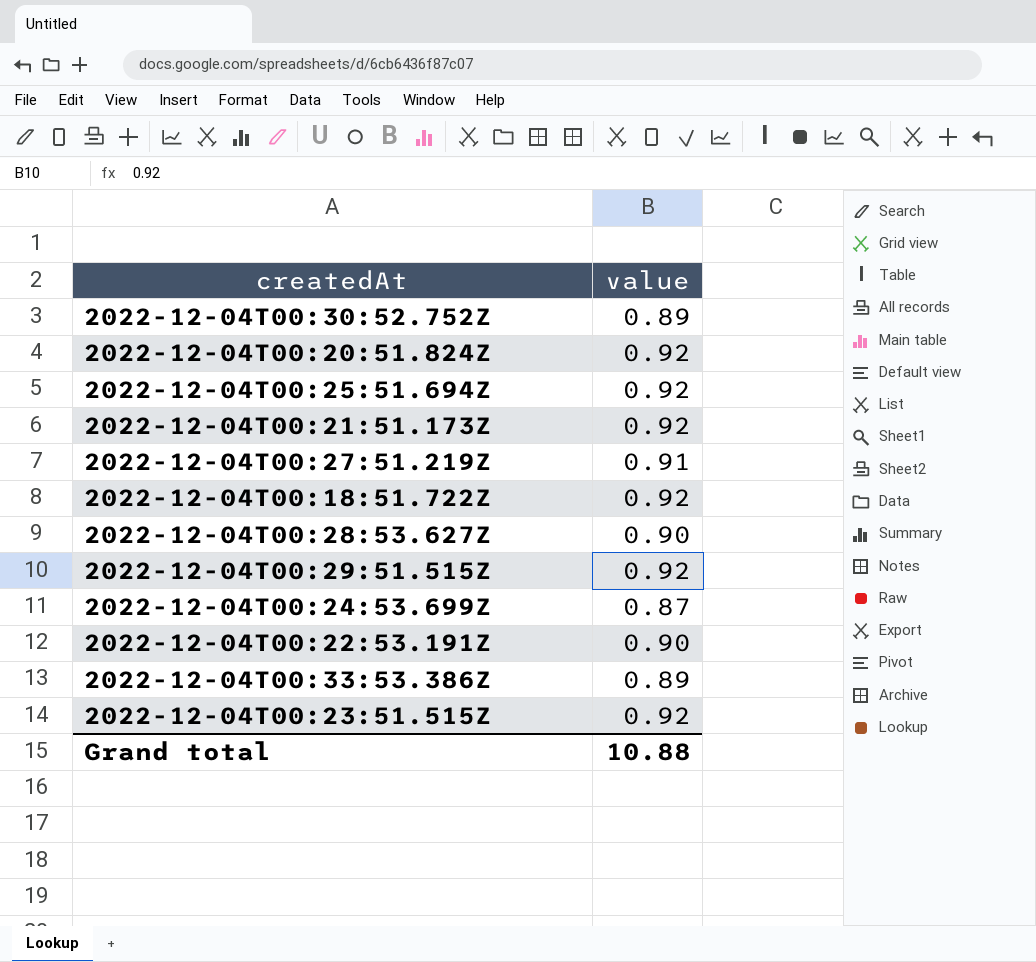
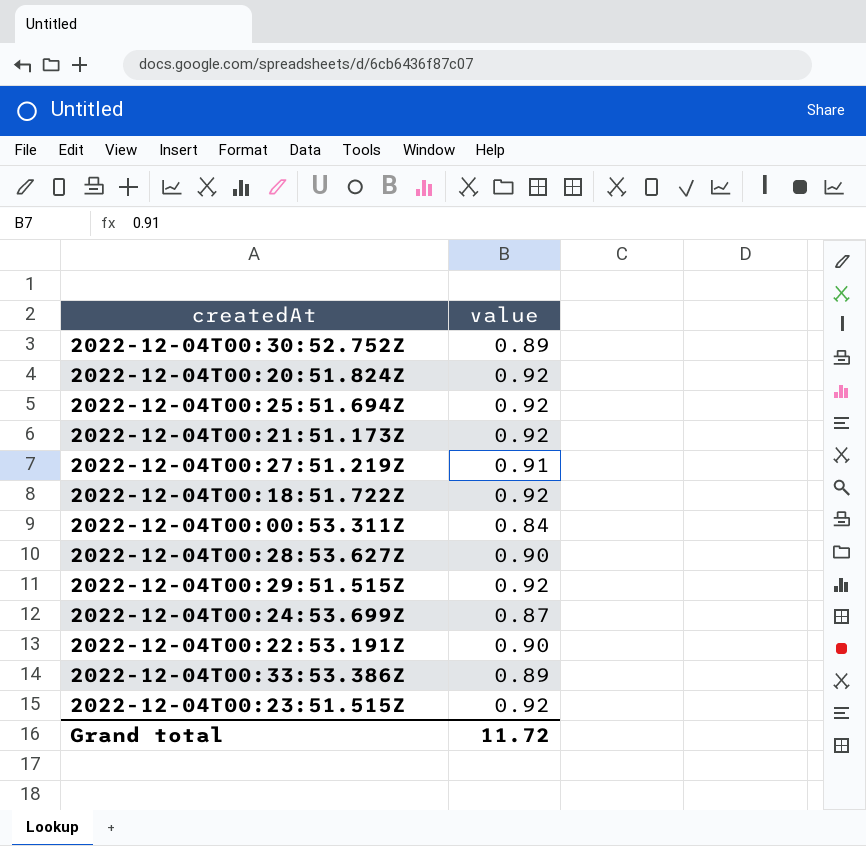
row 2022-12-04T00:00:53.311Z: none -> 0.84
Grand total | value: 10.88 -> 11.72

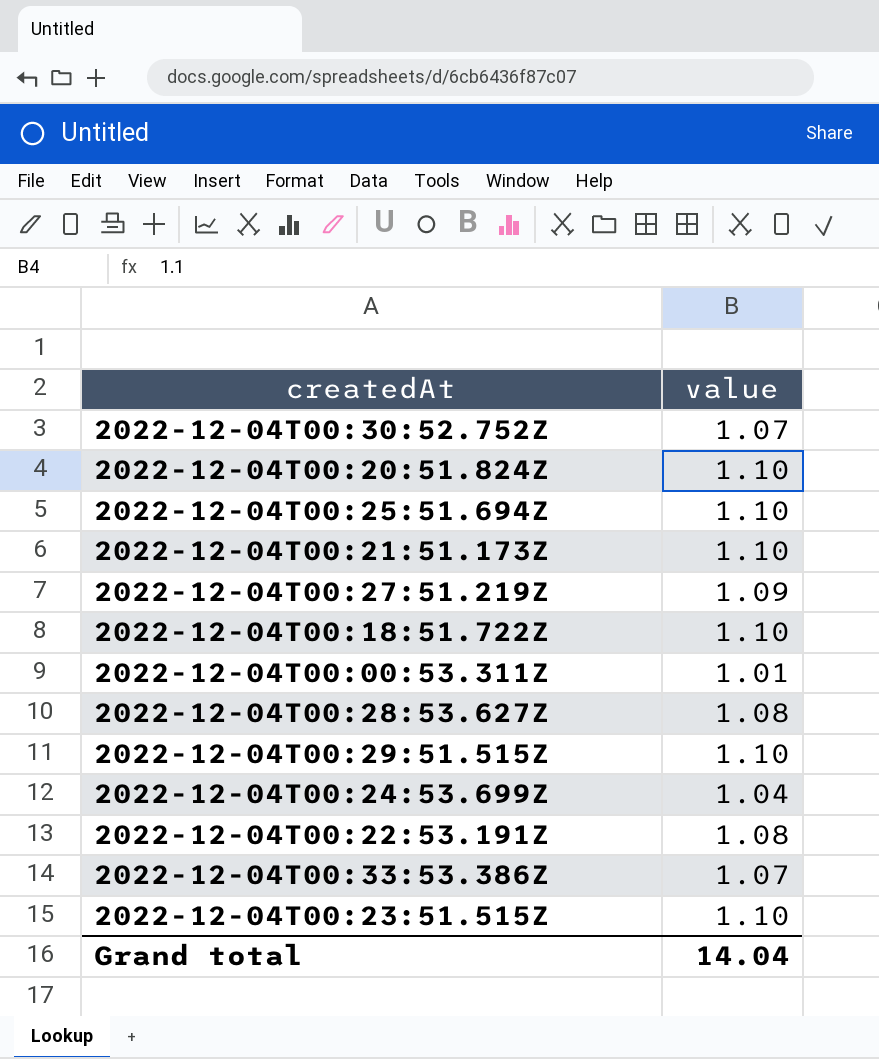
2022-12-04T00:30:52.752Z | value: 0.89 -> 1.07
2022-12-04T00:20:51.824Z | value: 0.92 -> 1.10
2022-12-04T00:25:51.694Z | value: 0.92 -> 1.10
2022-12-04T00:21:51.173Z | value: 0.92 -> 1.10
2022-12-04T00:27:51.219Z | value: 0.91 -> 1.09
2022-12-04T00:18:51.722Z | value: 0.92 -> 1.10
2022-12-04T00:00:53.311Z | value: 0.84 -> 1.01
2022-12-04T00:28:53.627Z | value: 0.90 -> 1.08
2022-12-04T00:29:51.515Z | value: 0.92 -> 1.10
2022-12-04T00:24:53.699Z | value: 0.87 -> 1.04
2022-12-04T00:22:53.191Z | value: 0.90 -> 1.08
2022-12-04T00:33:53.386Z | value: 0.89 -> 1.07
2022-12-04T00:23:51.515Z | value: 0.92 -> 1.10
Grand total | value: 11.72 -> 14.04

